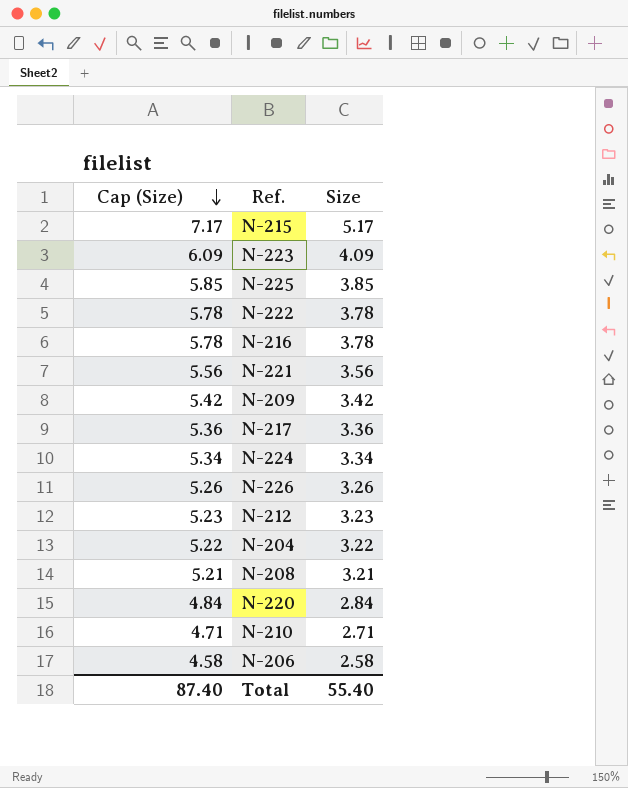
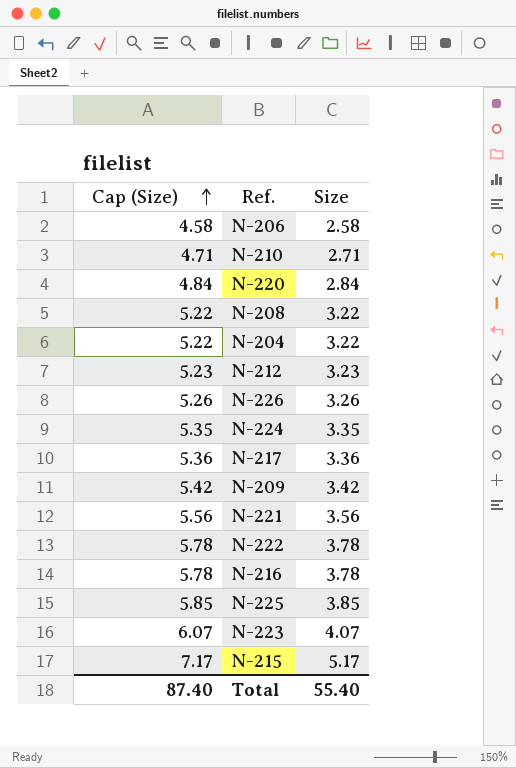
row order: Cap (Size) descending -> Cap (Size) ascending
N-208 | Cap (Size): 5.21 -> 5.22
N-208 | Size: 3.21 -> 3.22
N-224 | Cap (Size): 5.34 -> 5.35
N-224 | Size: 3.34 -> 3.35
N-223 | Cap (Size): 6.09 -> 6.07
N-223 | Size: 4.09 -> 4.07

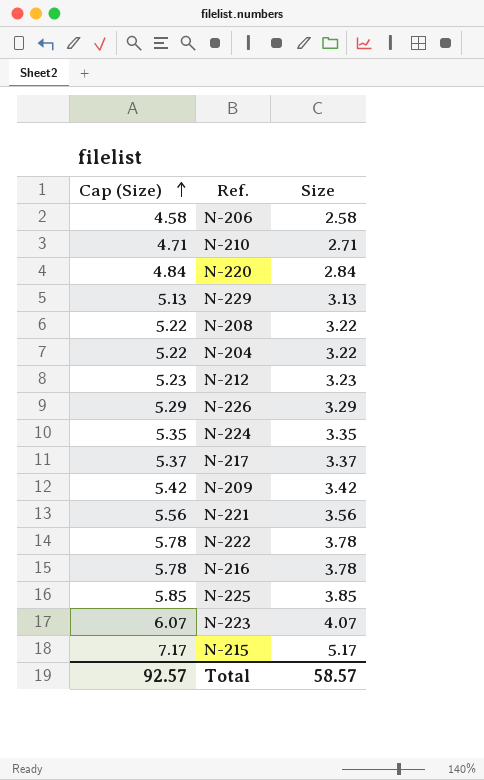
row N-229: none -> 5.13 | 3.13
N-226 | Cap (Size): 5.26 -> 5.29
N-226 | Size: 3.26 -> 3.29
N-217 | Cap (Size): 5.36 -> 5.37
N-217 | Size: 3.36 -> 3.37
Total | Cap (Size): 87.40 -> 92.57
Total | Size: 55.40 -> 58.57

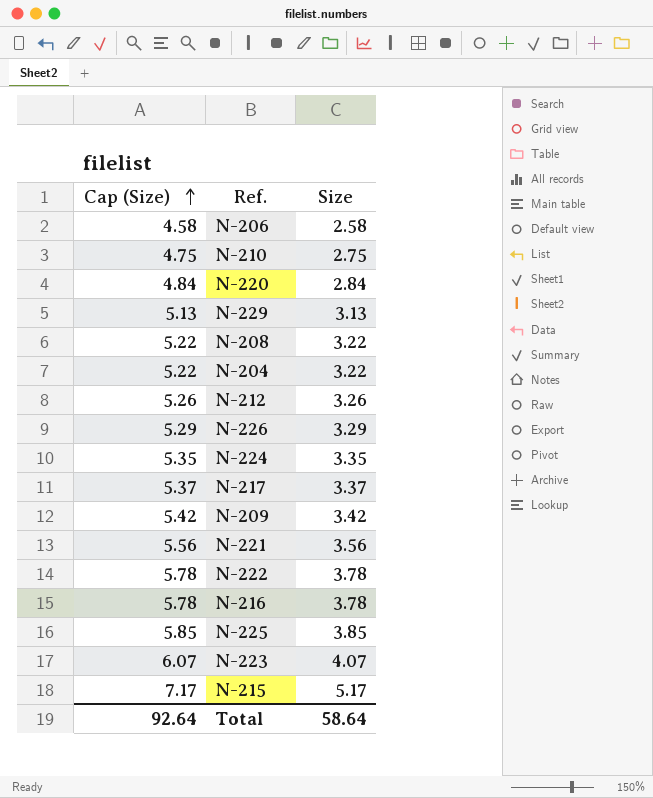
N-210 | Cap (Size): 4.71 -> 4.75
N-210 | Size: 2.71 -> 2.75
N-212 | Cap (Size): 5.23 -> 5.26
N-212 | Size: 3.23 -> 3.26
Total | Cap (Size): 92.57 -> 92.64
Total | Size: 58.57 -> 58.64

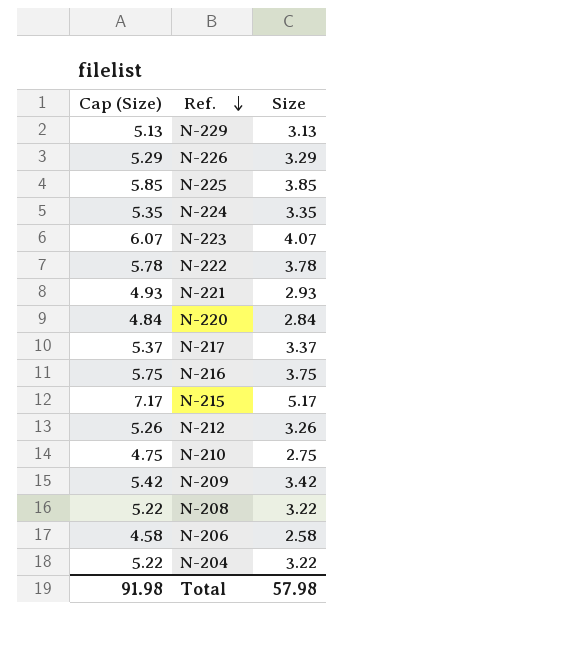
row order: Cap (Size) ascending -> Ref. descending
N-221 | Cap (Size): 5.56 -> 4.93
N-221 | Size: 3.56 -> 2.93
N-216 | Cap (Size): 5.78 -> 5.75
N-216 | Size: 3.78 -> 3.75
Total | Cap (Size): 92.64 -> 91.98
Total | Size: 58.64 -> 57.98

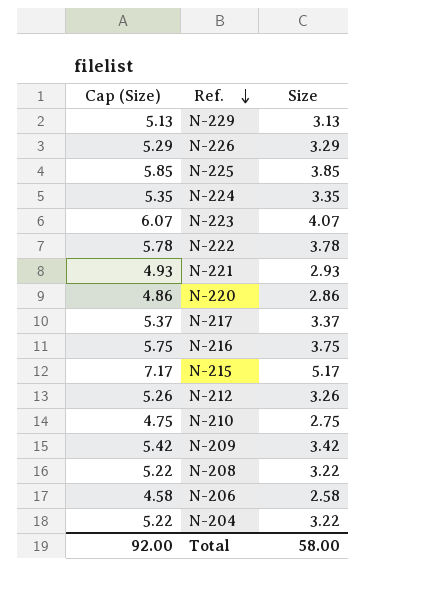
N-220 | Cap (Size): 4.84 -> 4.86
N-220 | Size: 2.84 -> 2.86
Total | Cap (Size): 91.98 -> 92.00
Total | Size: 57.98 -> 58.00

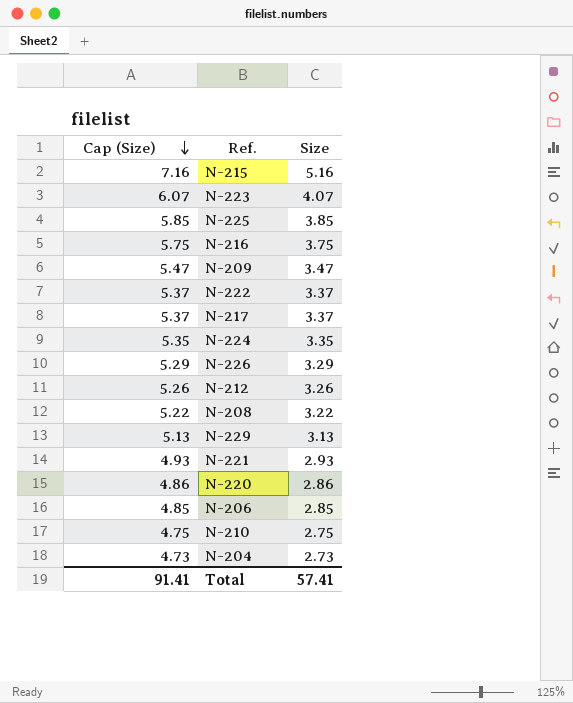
row order: Ref. descending -> Cap (Size) descending
N-215 | Cap (Size): 7.17 -> 7.16
N-215 | Size: 5.17 -> 5.16
N-209 | Cap (Size): 5.42 -> 5.47
N-209 | Size: 3.42 -> 3.47
N-222 | Cap (Size): 5.78 -> 5.37
N-222 | Size: 3.78 -> 3.37
N-206 | Cap (Size): 4.58 -> 4.85
N-206 | Size: 2.58 -> 2.85
N-204 | Cap (Size): 5.22 -> 4.73
N-204 | Size: 3.22 -> 2.73
Total | Cap (Size): 92.00 -> 91.41
Total | Size: 58.00 -> 57.41

